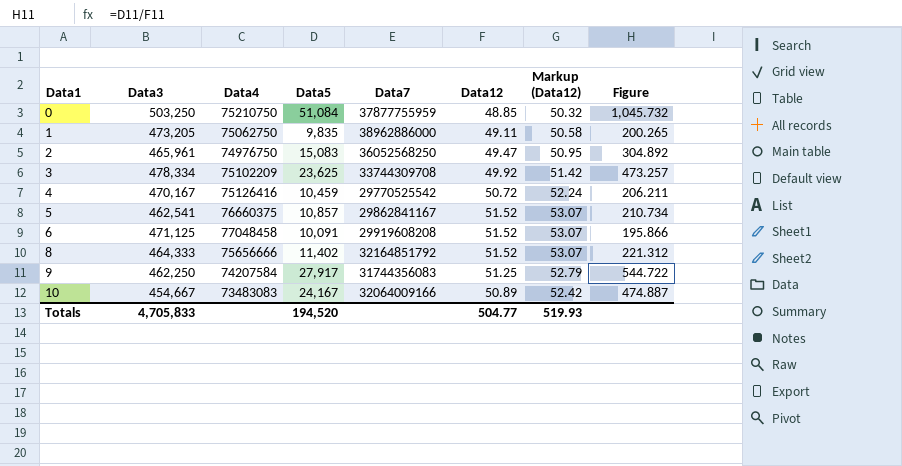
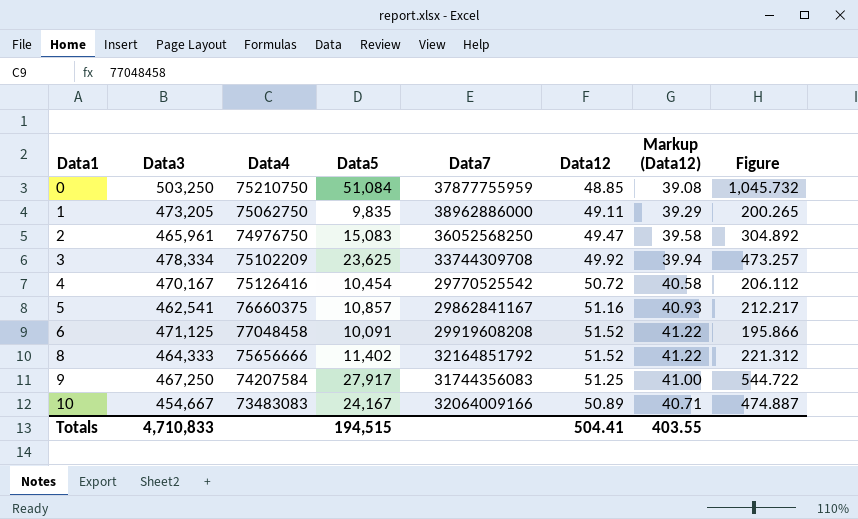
column Markup (Data12) | formula: [Data12] * 1.03 -> [Data12] * 0.8
4 | Data5: 10,459 -> 10,454
4 | Figure: 206.211 -> 206.112
5 | Data12: 51.52 -> 51.16
5 | Figure: 210.734 -> 212.217
9 | Data3: 462,250 -> 467,250
Totals | Data3: 4,705,833 -> 4,710,833
Totals | Data5: 194,520 -> 194,515
Totals | Data12: 504.77 -> 504.41
Totals | Markup (Data12): 519.93 -> 403.55

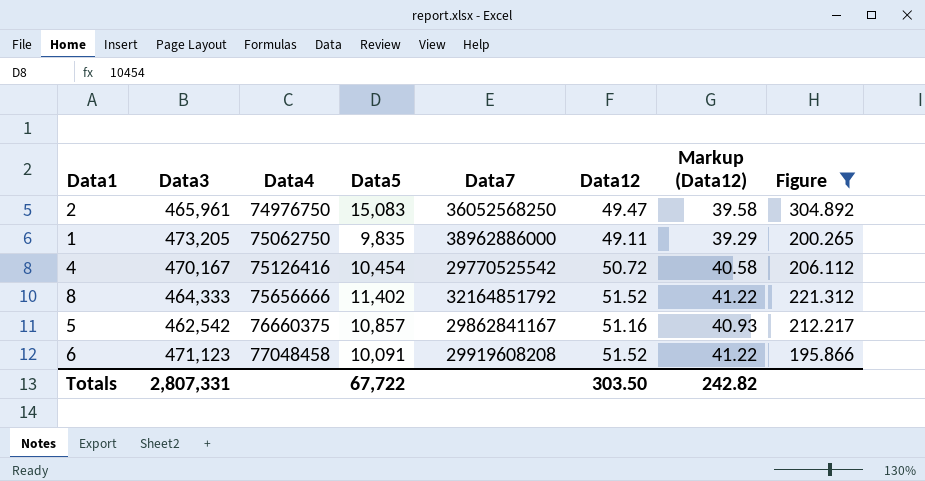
filter: none -> Figure <= 304.892
row order: Data1 ascending -> Data4 ascending
5 | Data3: 462,541 -> 462,542
6 | Data3: 471,125 -> 471,123
Totals | Data3: 4,710,833 -> 2,807,331
Totals | Data5: 194,515 -> 67,722
Totals | Data12: 504.41 -> 303.50
Totals | Markup (Data12): 403.55 -> 242.82

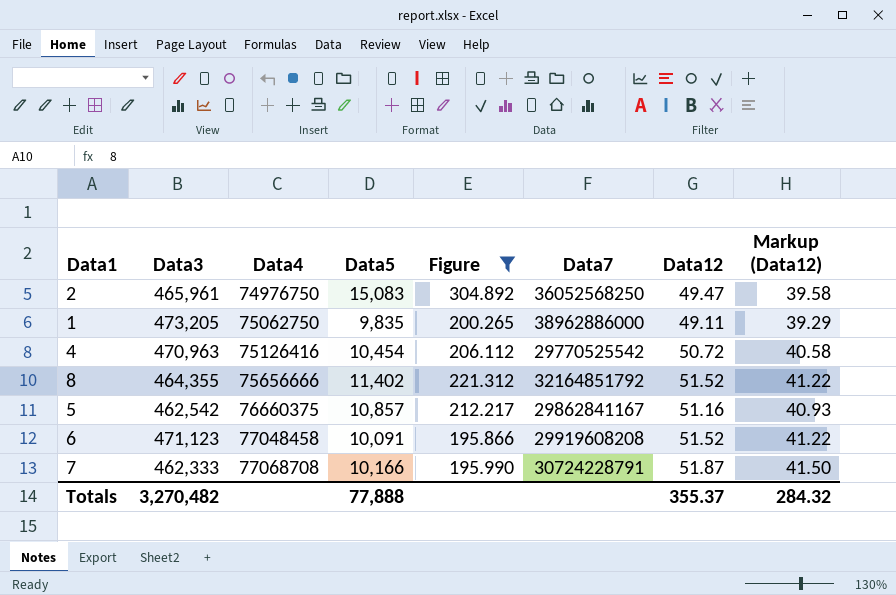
column Figure | position: 8 -> 5
4 | Data3: 470,167 -> 470,963
8 | Data3: 464,333 -> 464,355
row 7: none -> 462,333 | 77068708 | 10,166 | 195.990 | 30724228791 | 51.87 | 41.50
Totals | Data3: 2,807,331 -> 3,270,482
Totals | Data5: 67,722 -> 77,888
Totals | Data12: 303.50 -> 355.37
Totals | Markup (Data12): 242.82 -> 284.32

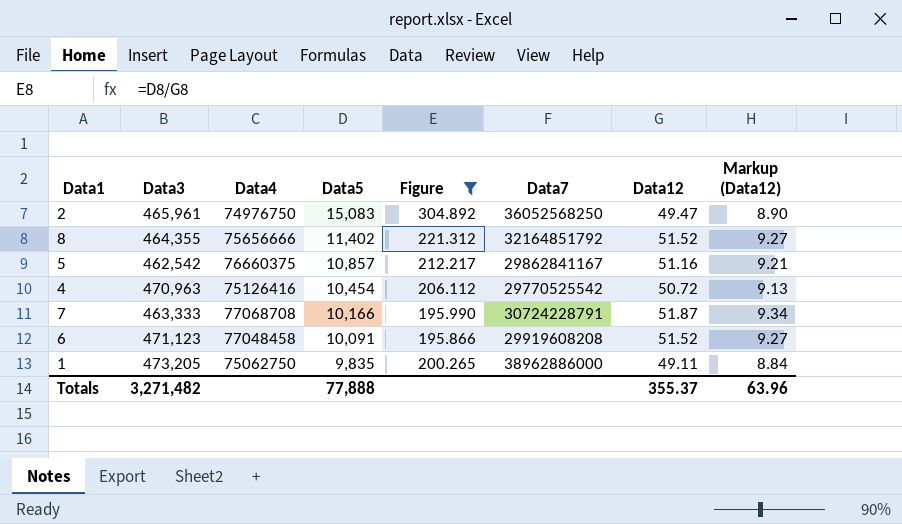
row order: Data4 ascending -> Data5 descending
column Markup (Data12) | formula: [Data12] * 0.8 -> [Data12] * 0.18
7 | Data3: 462,333 -> 463,333
Totals | Data3: 3,270,482 -> 3,271,482
Totals | Markup (Data12): 284.32 -> 63.96

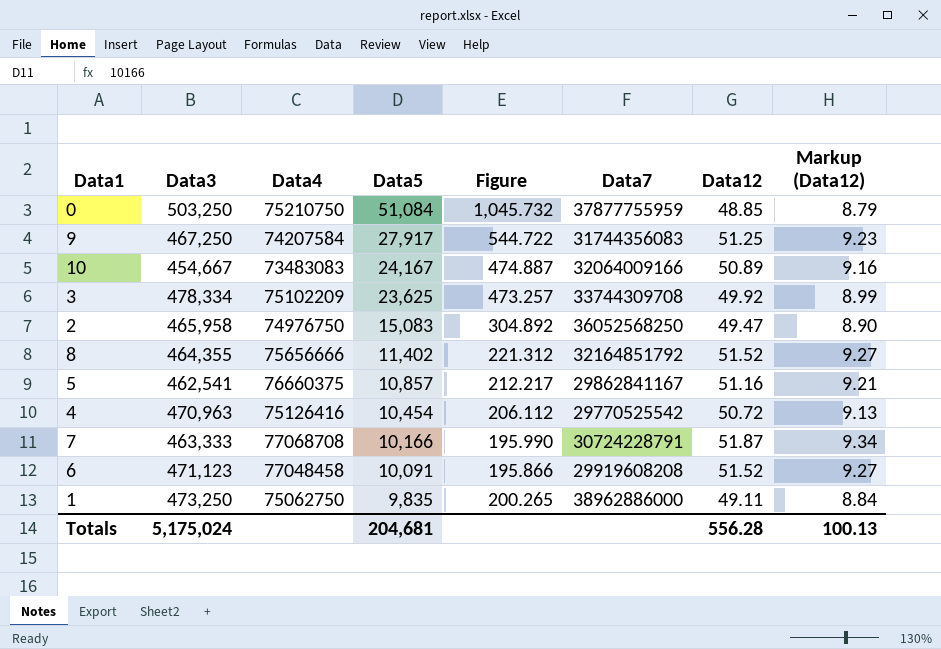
filter: Figure <= 304.892 -> none
2 | Data3: 465,961 -> 465,958
5 | Data3: 462,542 -> 462,541
1 | Data3: 473,205 -> 473,250
Totals | Data3: 3,271,482 -> 5,175,024
Totals | Data5: 77,888 -> 204,681
Totals | Data12: 355.37 -> 556.28
Totals | Markup (Data12): 63.96 -> 100.13

